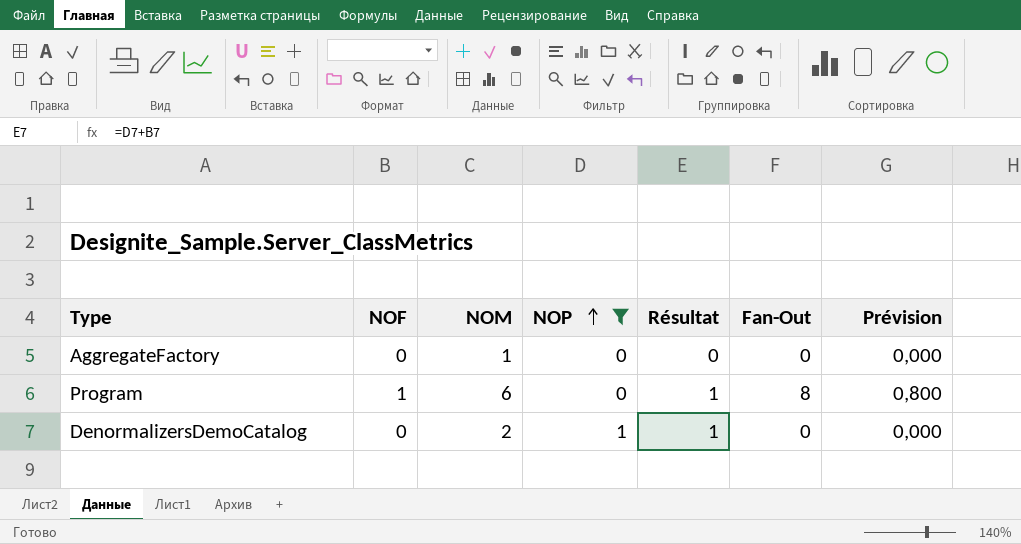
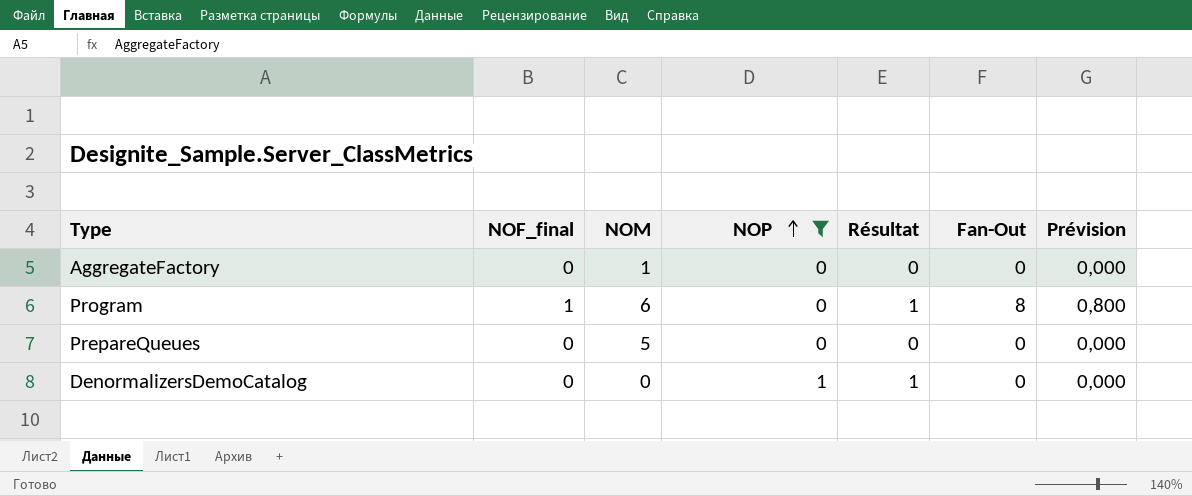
column name: NOF -> NOF_final
row PrepareQueues: none -> 0 | 5 | 0 | 0 | 0 | 0,000
DenormalizersDemoCatalog | NOM: 2 -> 0

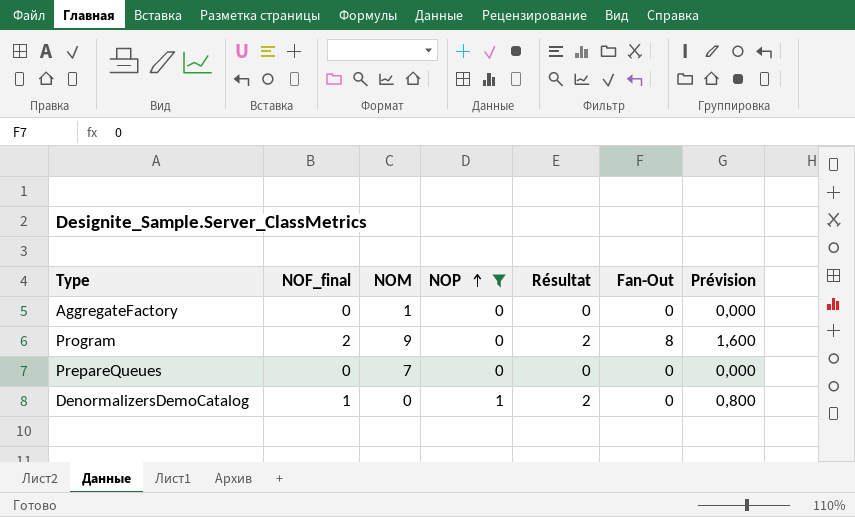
Program | NOF_final: 1 -> 2
Program | NOM: 6 -> 9
Program | Résultat: 1 -> 2
Program | Prévision: 0,800 -> 1,600
PrepareQueues | NOM: 5 -> 7
DenormalizersDemoCatalog | NOF_final: 0 -> 1
DenormalizersDemoCatalog | Résultat: 1 -> 2
DenormalizersDemoCatalog | Prévision: 0,000 -> 0,800

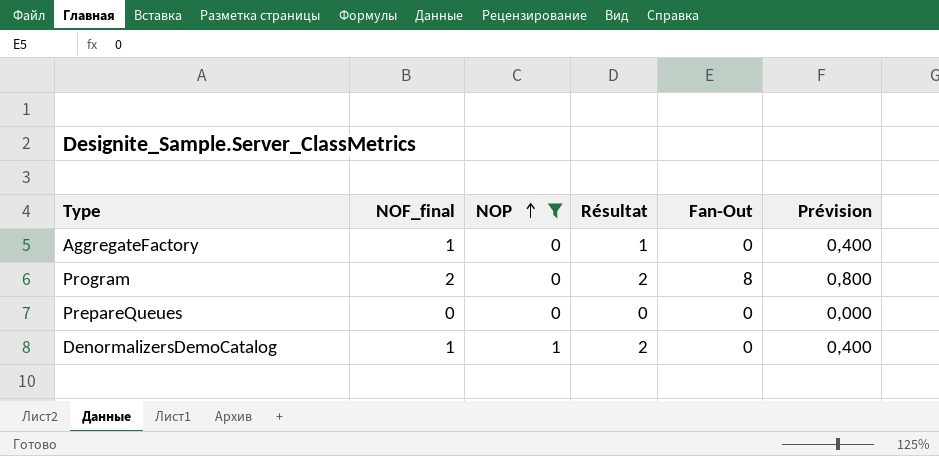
column NOM | position: 3 -> none
column Prévision | formula: [NOF_final] * 0,8 -> [NOF_final] * 0,4
AggregateFactory | NOF_final: 0 -> 1
AggregateFactory | Résultat: 0 -> 1

